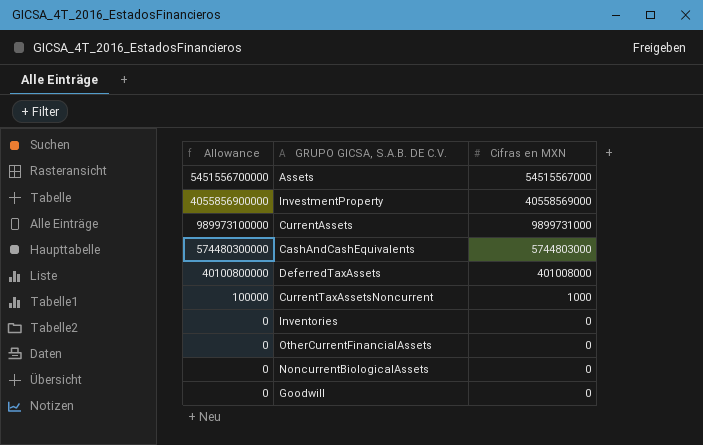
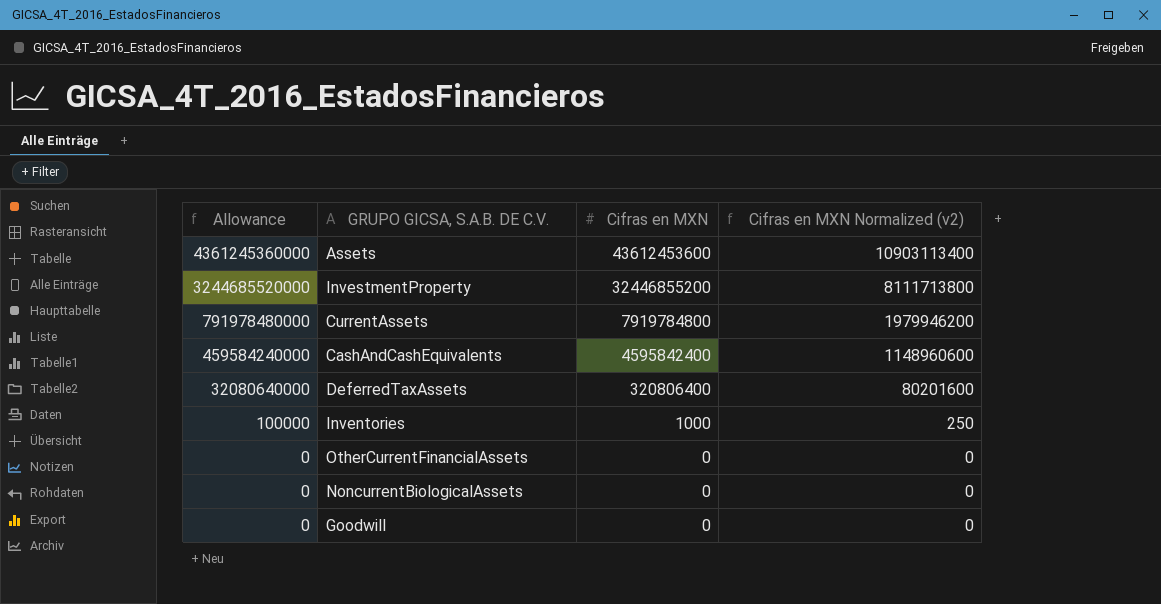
column Cifras en MXN Normalized (v2) | formula: none -> [Cifras en MXN] * 0.25
row CurrentTaxAssetsNoncurrent: 100000 | 1000 -> none
Assets | Allowance: 5451556700000 -> 4361245360000
Assets | Cifras en MXN: 54515567000 -> 43612453600
InvestmentProperty | Allowance: 4055856900000 -> 3244685520000
InvestmentProperty | Cifras en MXN: 40558569000 -> 32446855200
CurrentAssets | Allowance: 989973100000 -> 791978480000
CurrentAssets | Cifras en MXN: 9899731000 -> 7919784800
CashAndCashEquivalents | Allowance: 574480300000 -> 459584240000
CashAndCashEquivalents | Cifras en MXN: 5744803000 -> 4595842400
DeferredTaxAssets | Allowance: 40100800000 -> 32080640000
DeferredTaxAssets | Cifras en MXN: 401008000 -> 320806400
Inventories | Allowance: 0 -> 100000
Inventories | Cifras en MXN: 0 -> 1000

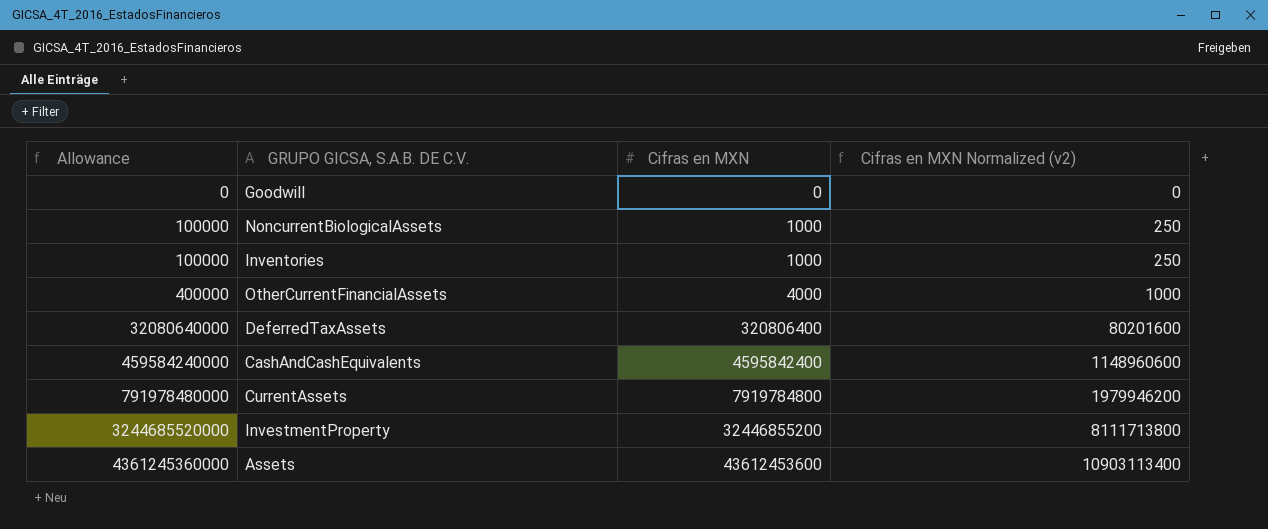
row order: Allowance descending -> Allowance ascending
NoncurrentBiologicalAssets | Allowance: 0 -> 100000
NoncurrentBiologicalAssets | Cifras en MXN: 0 -> 1000
NoncurrentBiologicalAssets | Cifras en MXN Normalized (v2): 0 -> 250
OtherCurrentFinancialAssets | Allowance: 0 -> 400000
OtherCurrentFinancialAssets | Cifras en MXN: 0 -> 4000
OtherCurrentFinancialAssets | Cifras en MXN Normalized (v2): 0 -> 1000

